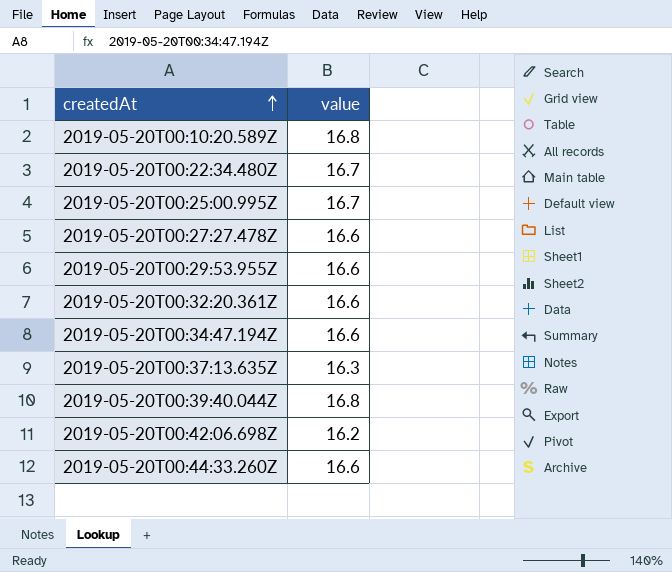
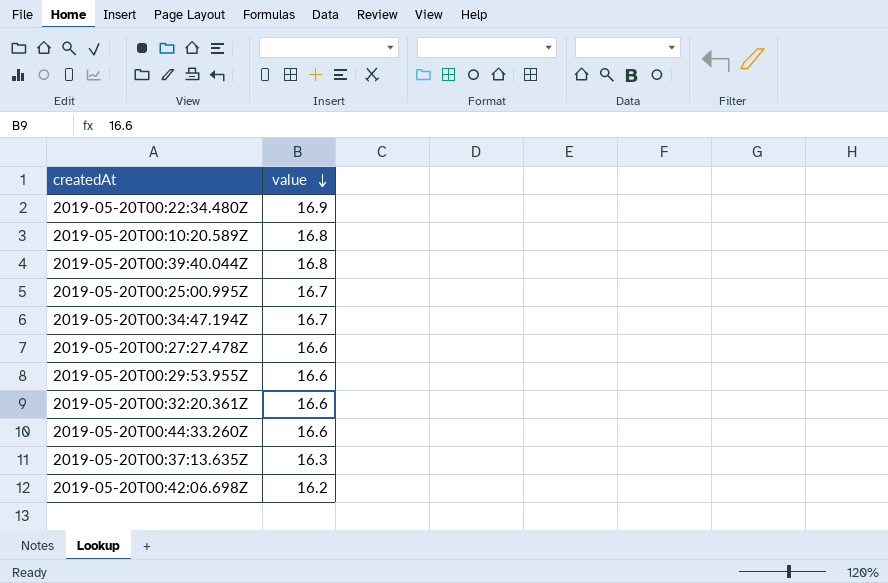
row order: createdAt ascending -> value descending
2019-05-20T00:22:34.480Z | value: 16.7 -> 16.9
2019-05-20T00:34:47.194Z | value: 16.6 -> 16.7

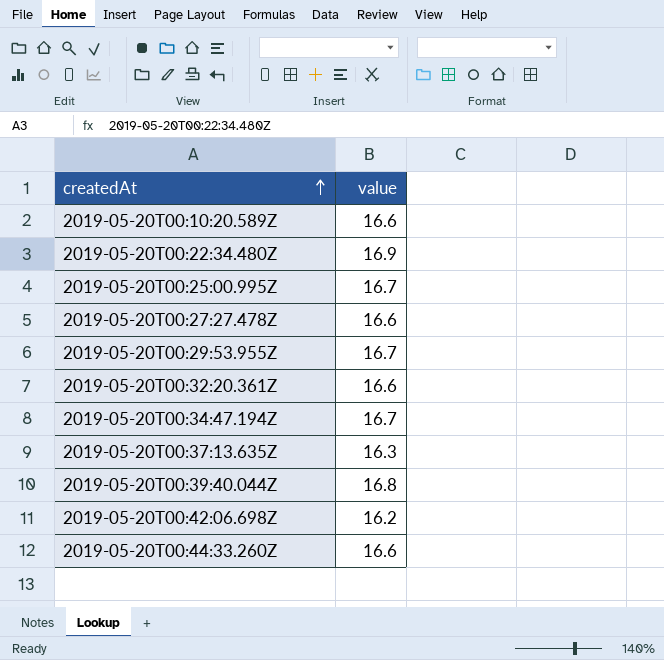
row order: value descending -> createdAt ascending
2019-05-20T00:10:20.589Z | value: 16.8 -> 16.6
2019-05-20T00:29:53.955Z | value: 16.6 -> 16.7

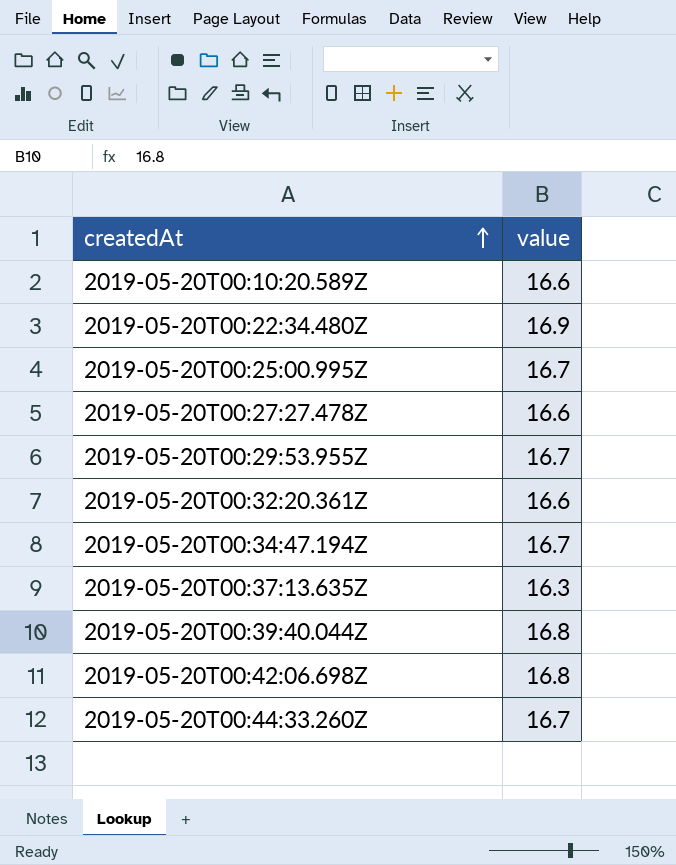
2019-05-20T00:42:06.698Z | value: 16.2 -> 16.8
2019-05-20T00:44:33.260Z | value: 16.6 -> 16.7

